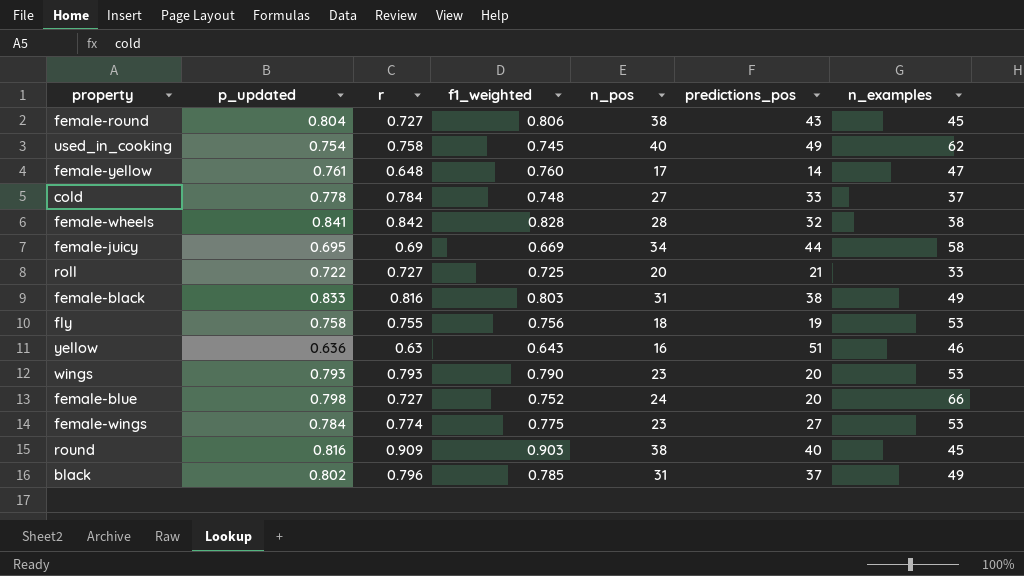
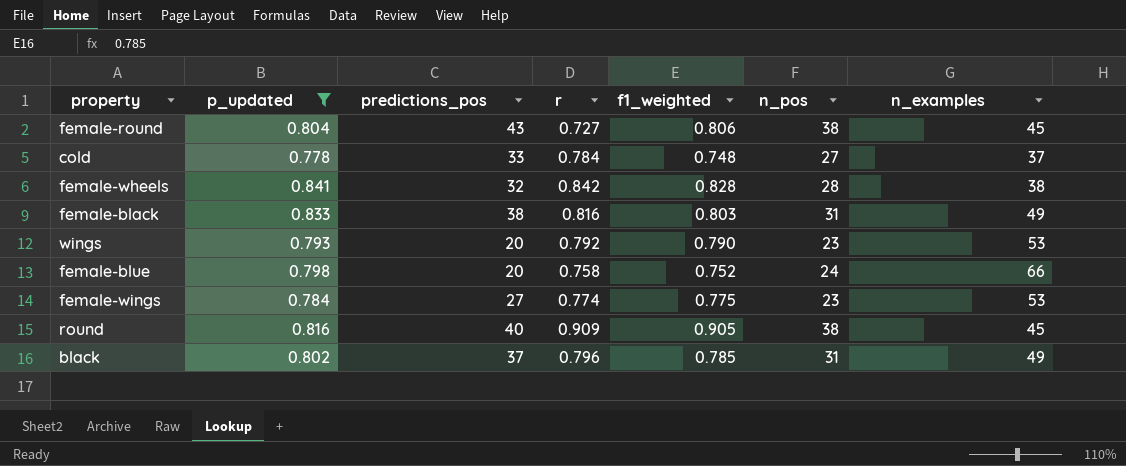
filter: none -> p_updated >= 0.778
column predictions_pos | position: 6 -> 3
wings | r: 0.793 -> 0.792
female-blue | r: 0.727 -> 0.758
round | f1_weighted: 0.903 -> 0.905

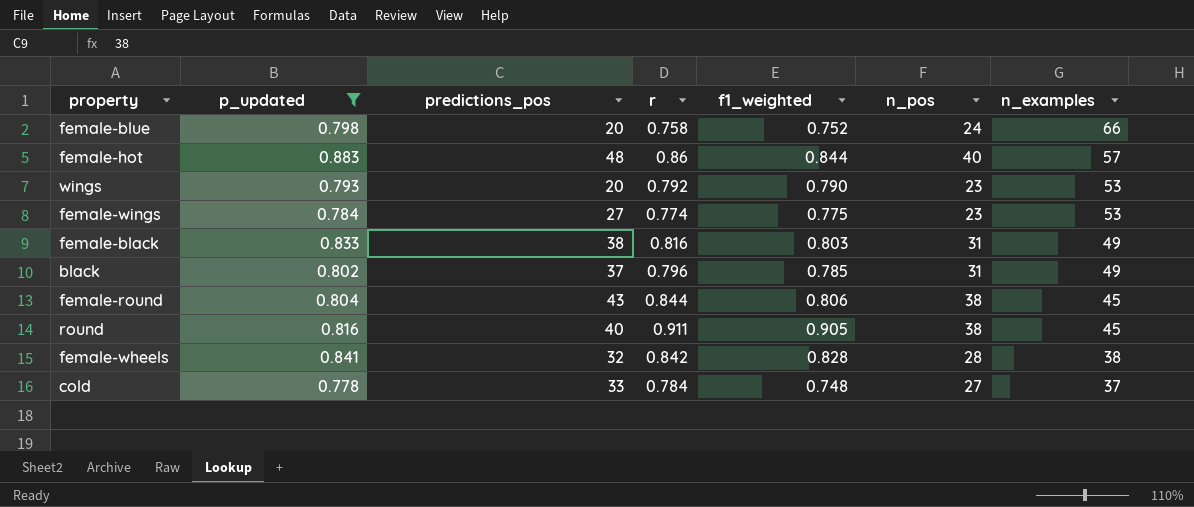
row order: none -> n_examples descending
row female-hot: none -> 0.883 | 48 | 0.86 | 0.844 | 40 | 57
female-round | r: 0.727 -> 0.844
round | r: 0.909 -> 0.911

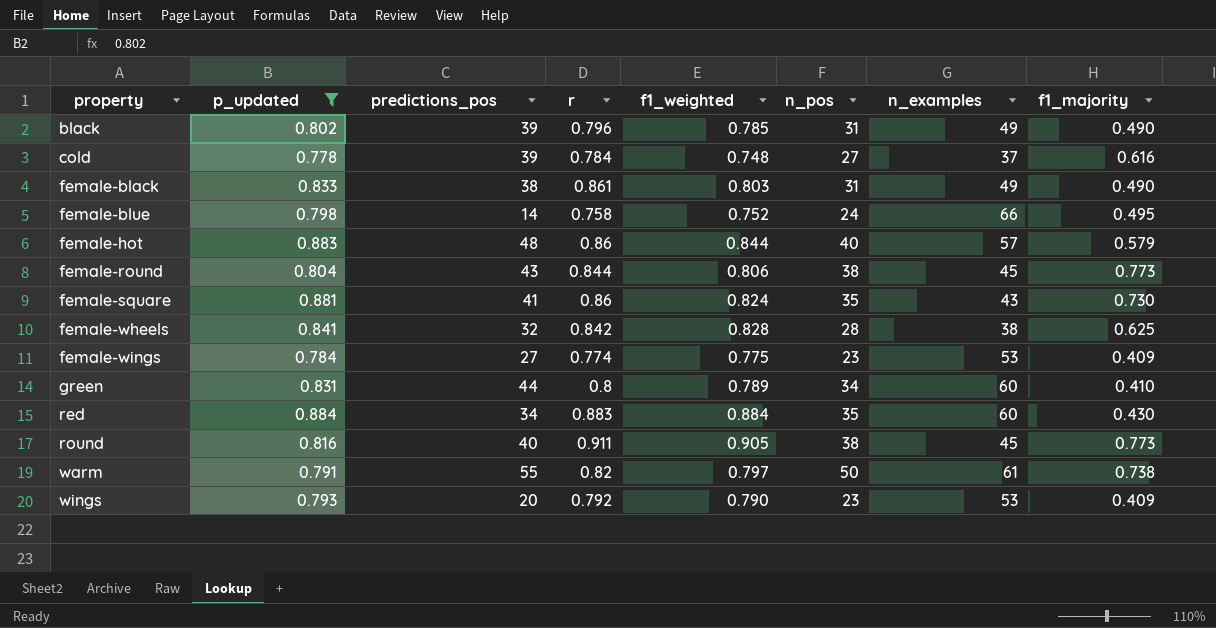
row order: n_examples descending -> property ascending
column f1_majority | position: none -> 8
black | predictions_pos: 37 -> 39
cold | predictions_pos: 33 -> 39
female-black | r: 0.816 -> 0.861
female-blue | predictions_pos: 20 -> 14
row female-square: none -> 0.881 | 41 | 0.86 | 0.824 | 35 | 43 | 0.730
row green: none -> 0.831 | 44 | 0.8 | 0.789 | 34 | 60 | 0.410
row red: none -> 0.884 | 34 | 0.883 | 0.884 | 35 | 60 | 0.430
row warm: none -> 0.791 | 55 | 0.82 | 0.797 | 50 | 61 | 0.738

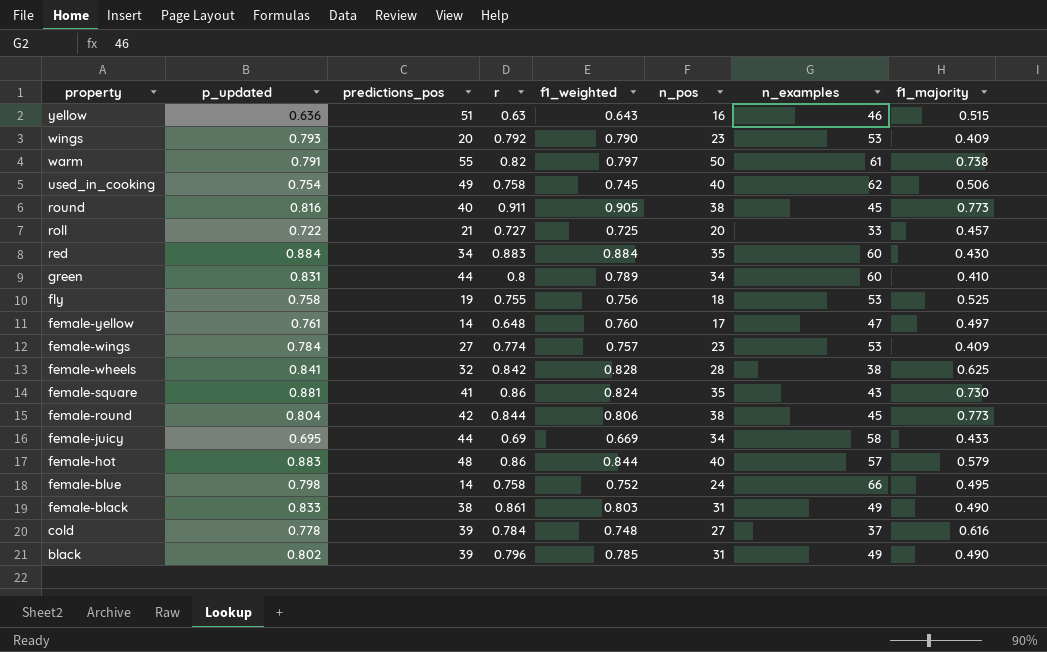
filter: p_updated >= 0.778 -> none
row order: property ascending -> property descending
female-wings | f1_weighted: 0.775 -> 0.757
female-round | predictions_pos: 43 -> 42

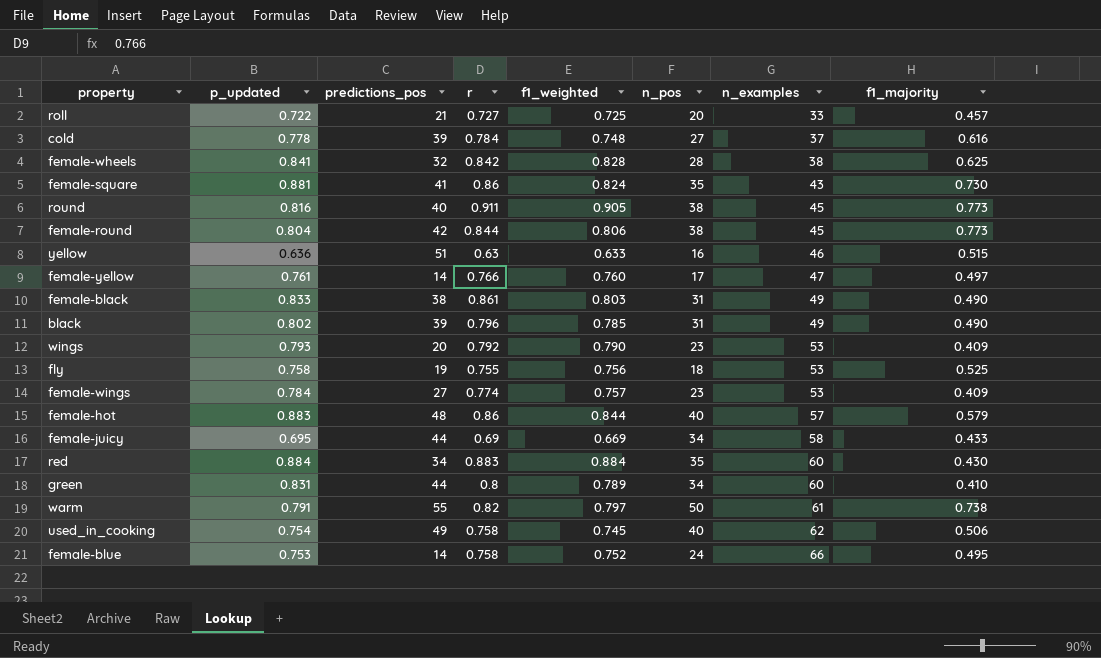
row order: property descending -> n_examples ascending
yellow | f1_weighted: 0.643 -> 0.633
female-yellow | r: 0.648 -> 0.766
female-blue | p_updated: 0.798 -> 0.753

